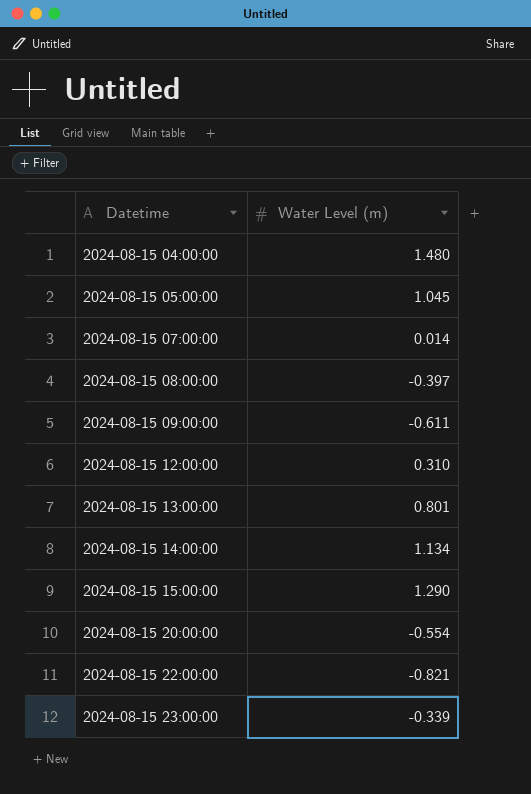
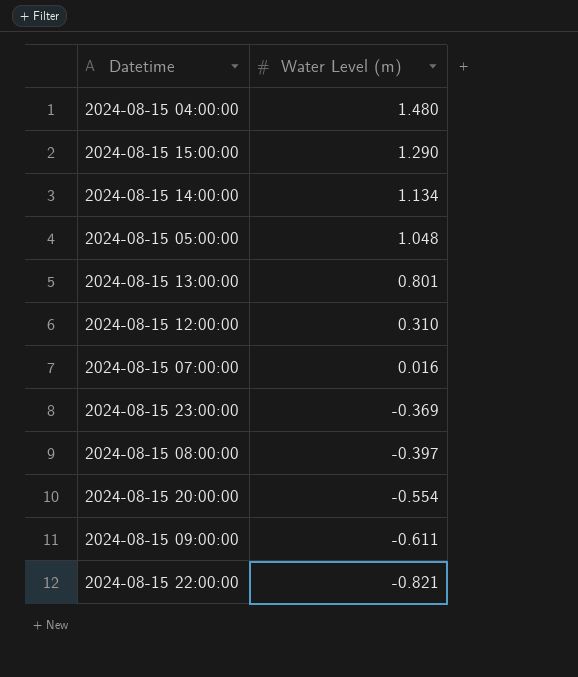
row order: Datetime ascending -> Water Level (m) descending
2024-08-15 05:00:00 | Water Level (m): 1.045 -> 1.048
2024-08-15 07:00:00 | Water Level (m): 0.014 -> 0.016
2024-08-15 23:00:00 | Water Level (m): -0.339 -> -0.369

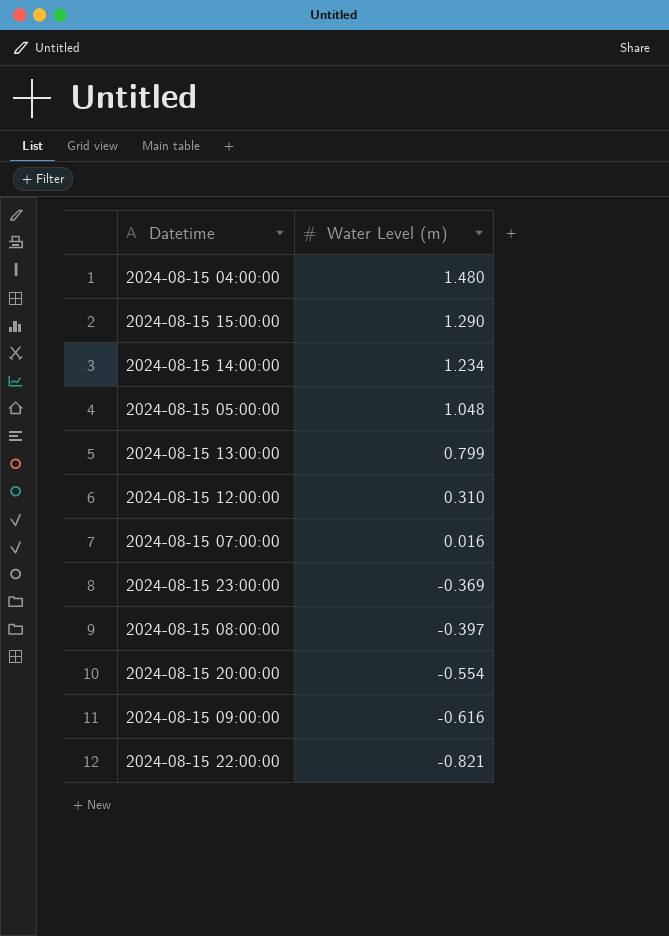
2024-08-15 14:00:00 | Water Level (m): 1.134 -> 1.234
2024-08-15 13:00:00 | Water Level (m): 0.801 -> 0.799
2024-08-15 09:00:00 | Water Level (m): -0.611 -> -0.616

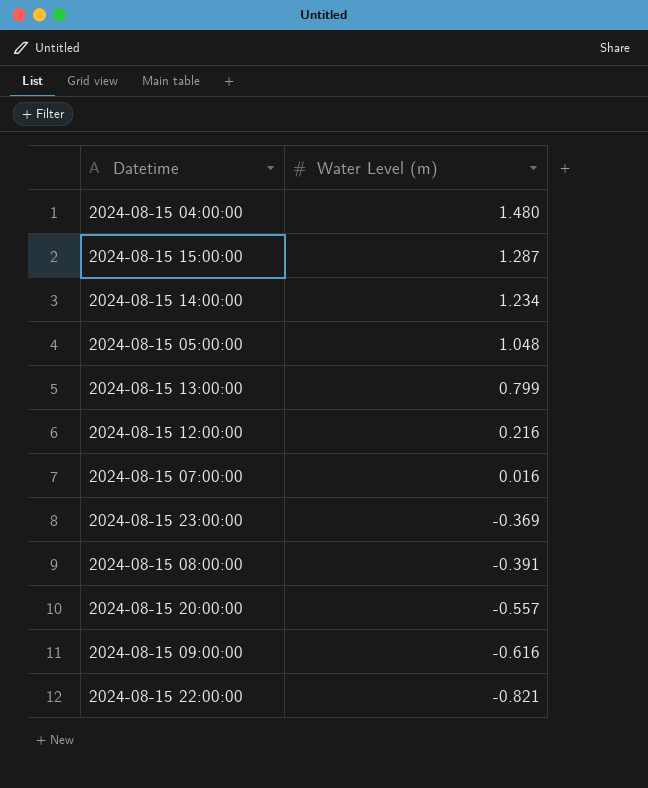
2024-08-15 15:00:00 | Water Level (m): 1.290 -> 1.287
2024-08-15 12:00:00 | Water Level (m): 0.310 -> 0.216
2024-08-15 08:00:00 | Water Level (m): -0.397 -> -0.391
2024-08-15 20:00:00 | Water Level (m): -0.554 -> -0.557

